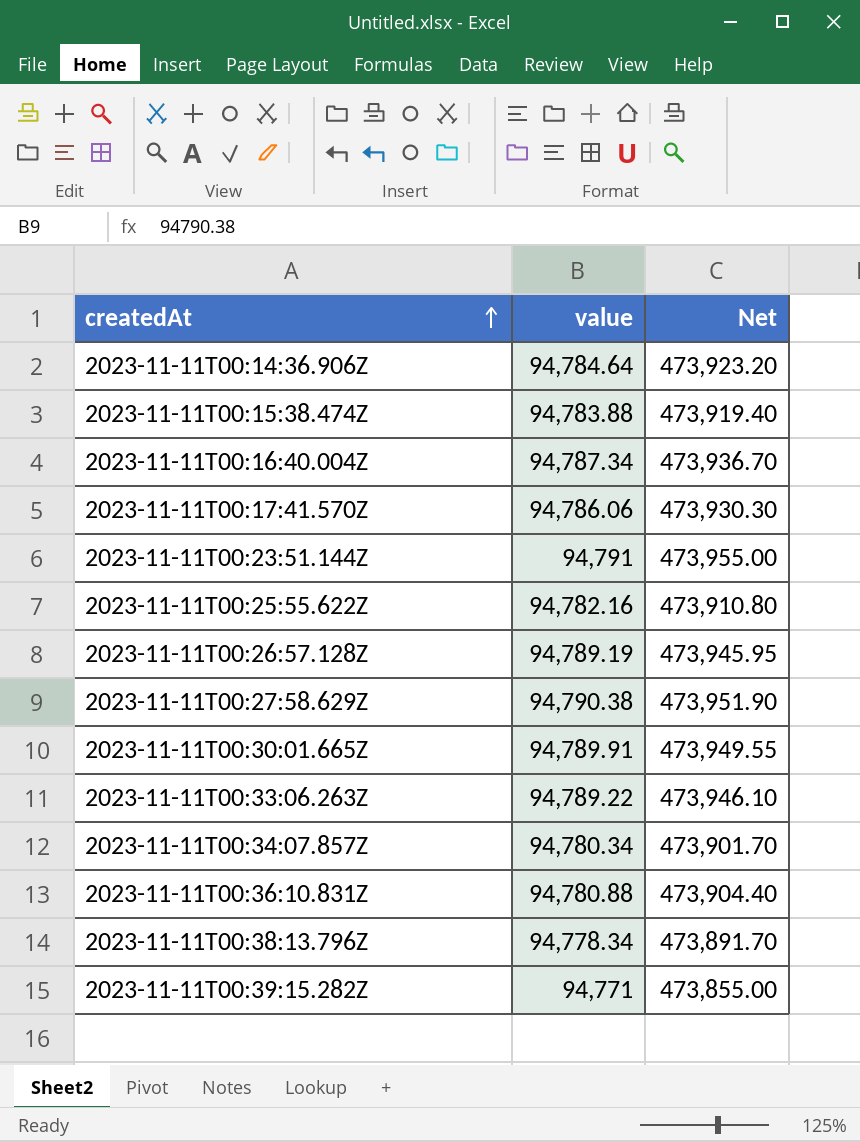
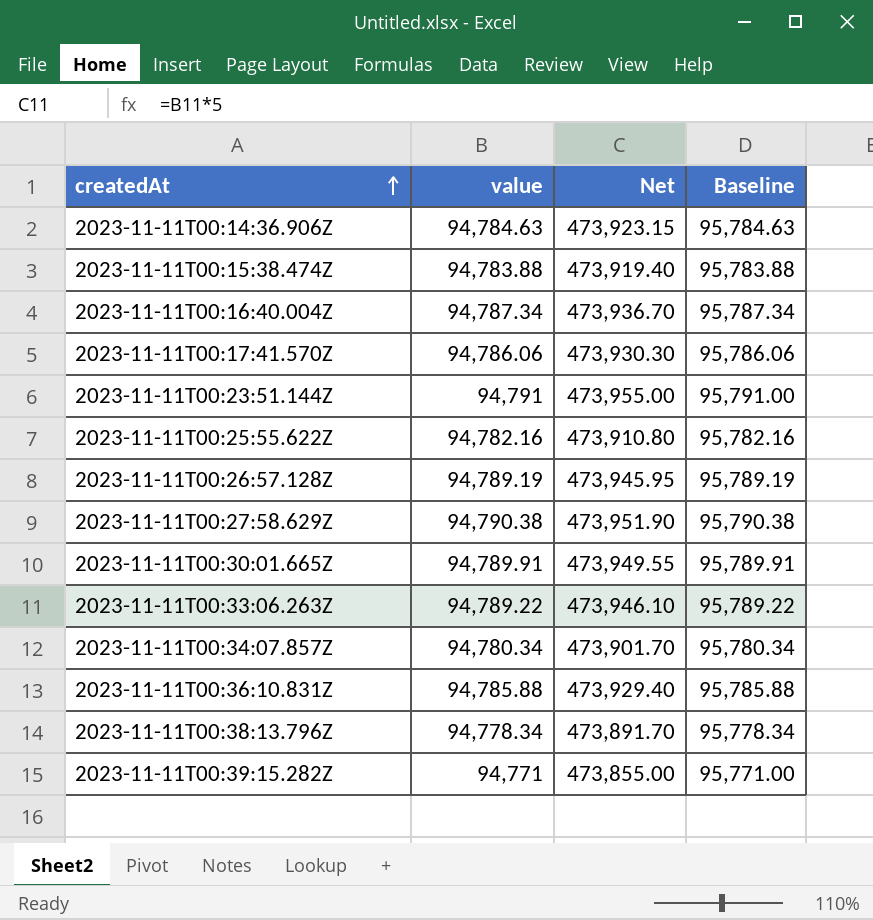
column Baseline | formula: none -> [value] + 1000
2023-11-11T00:14:36.906Z | value: 94,784.64 -> 94,784.63
2023-11-11T00:14:36.906Z | Net: 473,923.20 -> 473,923.15
2023-11-11T00:36:10.831Z | value: 94,780.88 -> 94,785.88
2023-11-11T00:36:10.831Z | Net: 473,904.40 -> 473,929.40

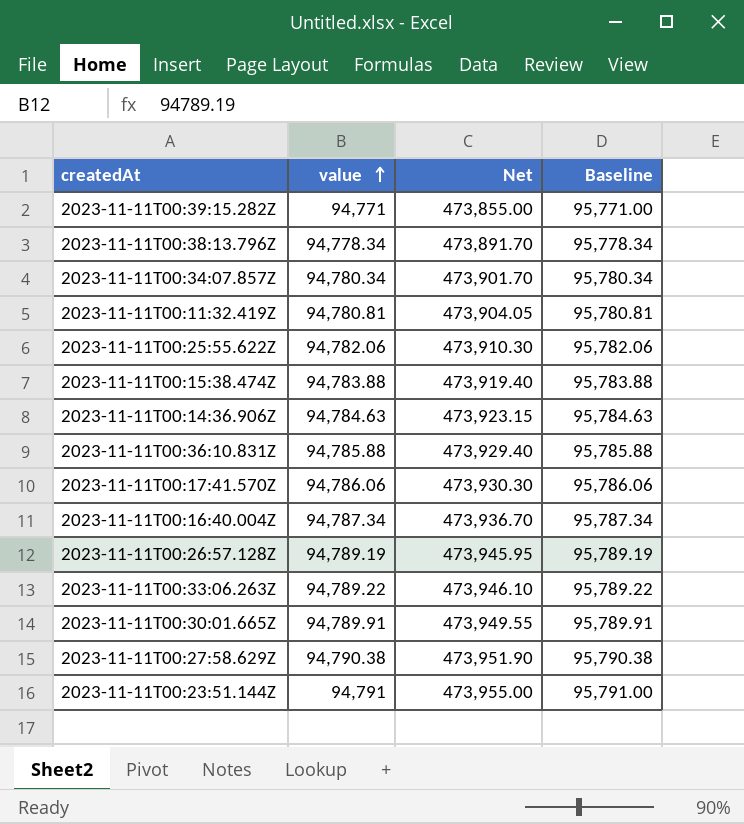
row order: createdAt ascending -> value ascending
row 2023-11-11T00:11:32.419Z: none -> 94,780.81 | 473,904.05 | 95,780.81
2023-11-11T00:25:55.622Z | value: 94,782.16 -> 94,782.06
2023-11-11T00:25:55.622Z | Net: 473,910.80 -> 473,910.30
2023-11-11T00:25:55.622Z | Baseline: 95,782.16 -> 95,782.06

